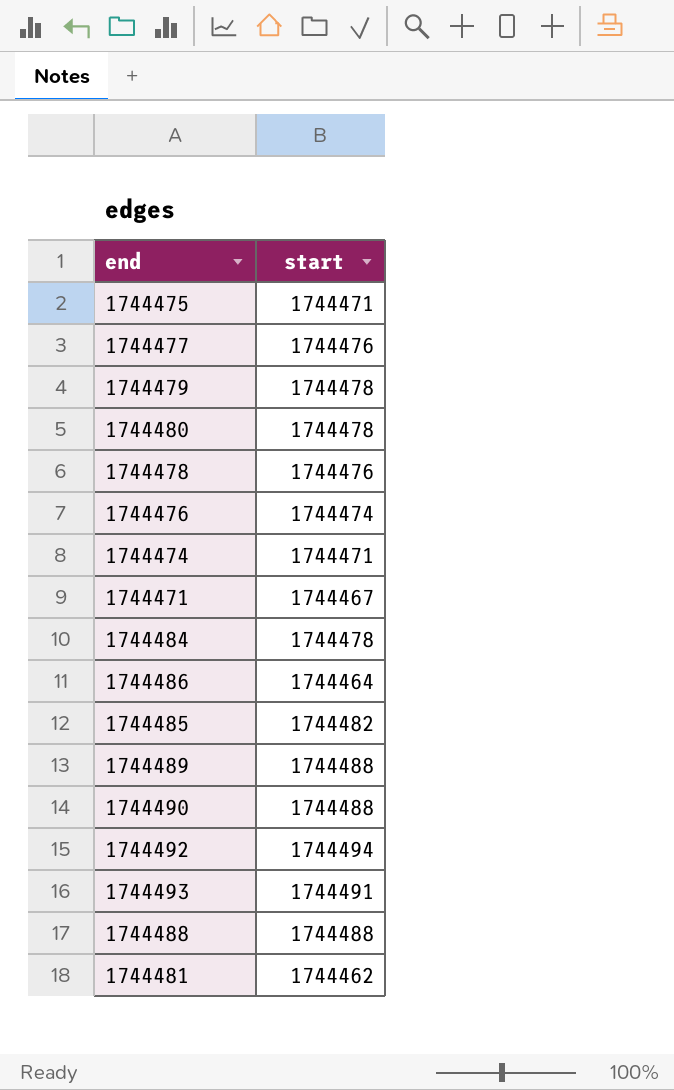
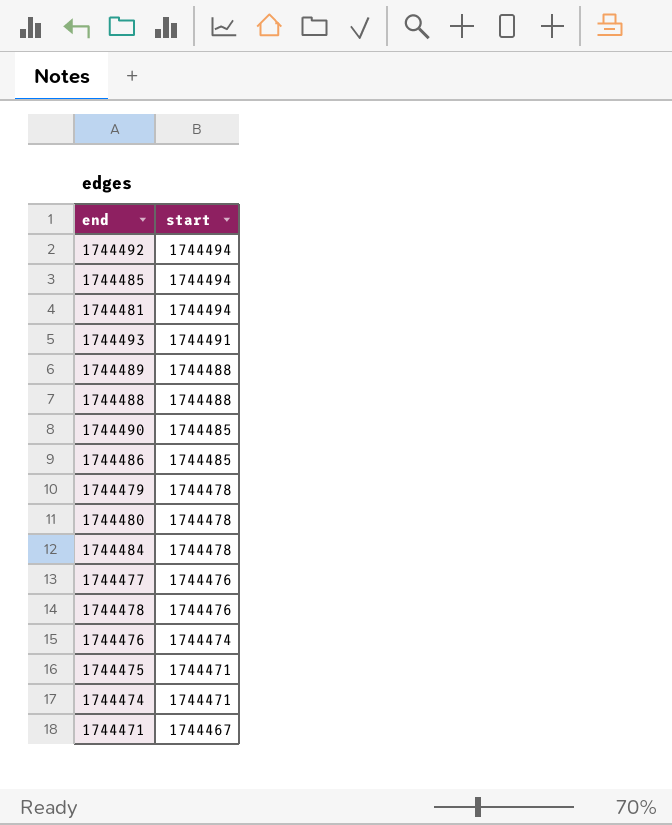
row order: none -> start descending
1744485 | start: 1744482 -> 1744494
1744481 | start: 1744462 -> 1744494
1744490 | start: 1744488 -> 1744485
1744486 | start: 1744464 -> 1744485

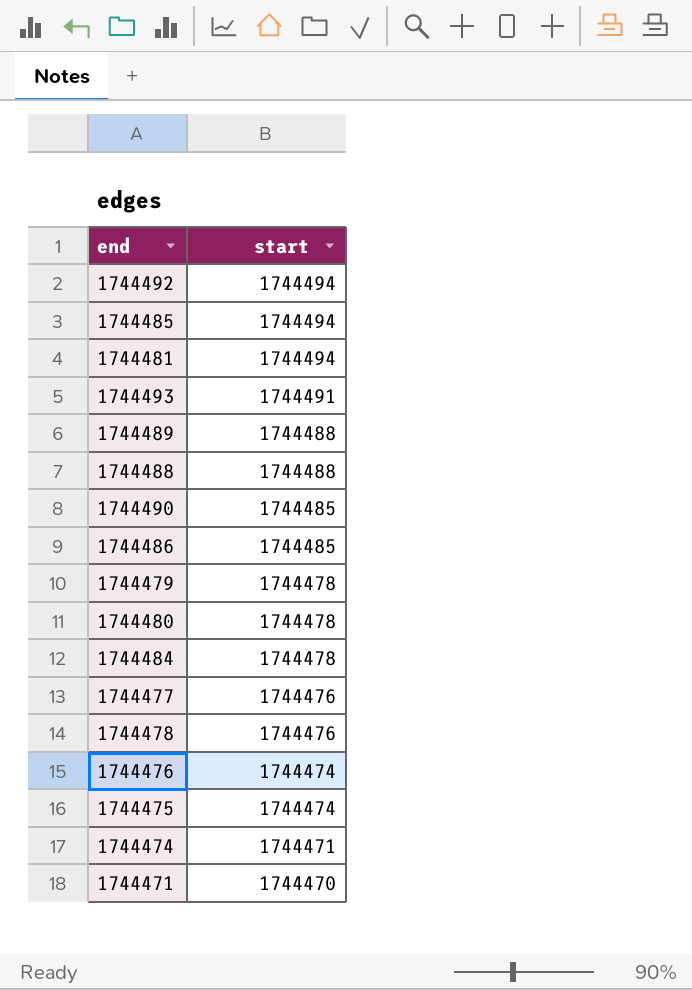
1744475 | start: 1744471 -> 1744474
1744471 | start: 1744467 -> 1744470

